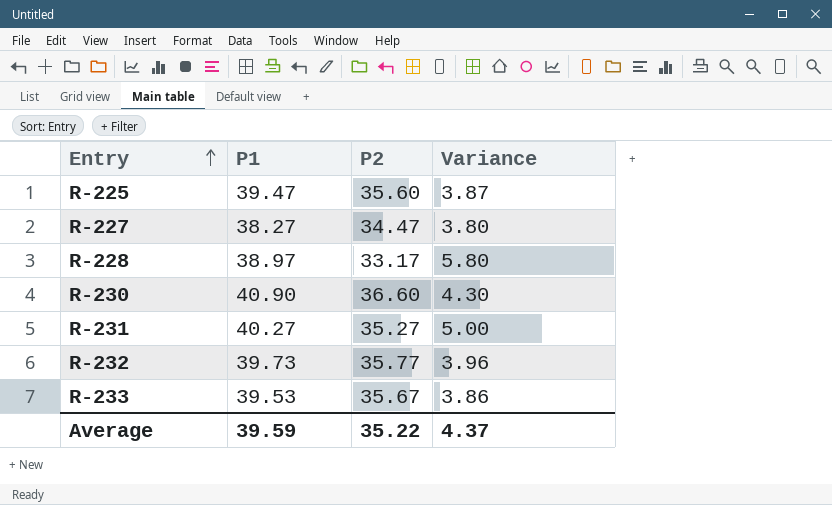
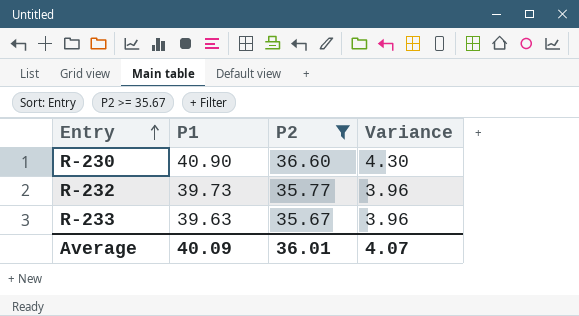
filter: none -> P2 >= 35.67
R-233 | P1: 39.53 -> 39.63
R-233 | Variance: 3.86 -> 3.96
Average | P1: 39.59 -> 40.09
Average | P2: 35.22 -> 36.01
Average | Variance: 4.37 -> 4.07

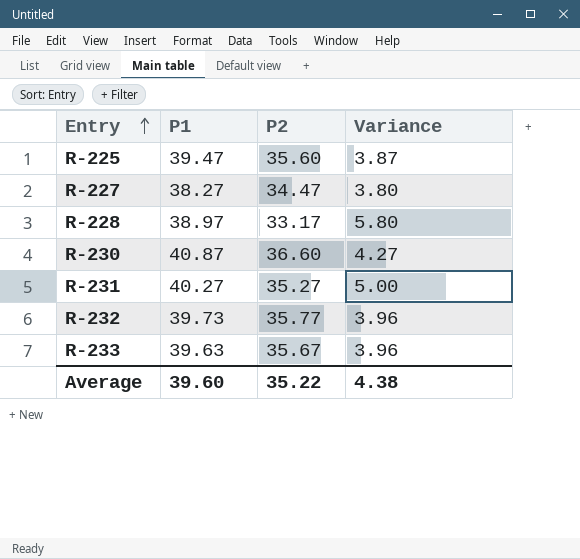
filter: P2 >= 35.67 -> none
R-230 | P1: 40.90 -> 40.87
R-230 | Variance: 4.30 -> 4.27
Average | P1: 40.09 -> 39.60
Average | P2: 36.01 -> 35.22
Average | Variance: 4.07 -> 4.38

